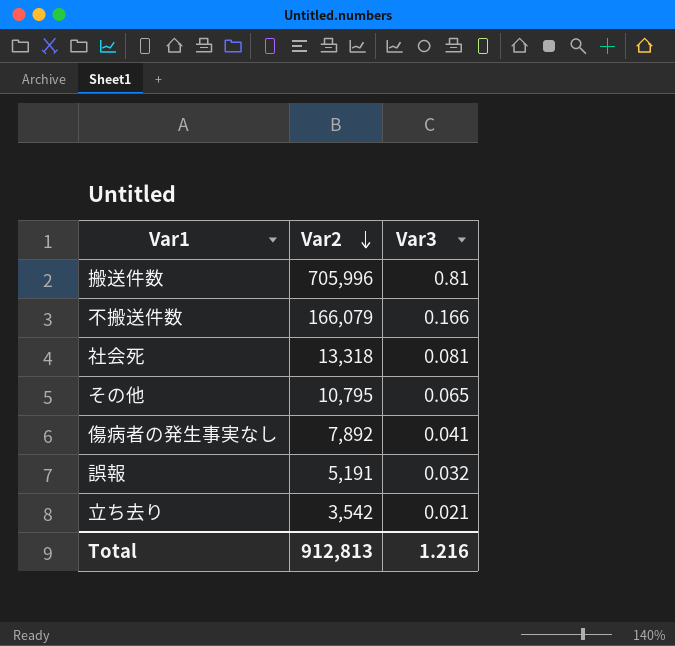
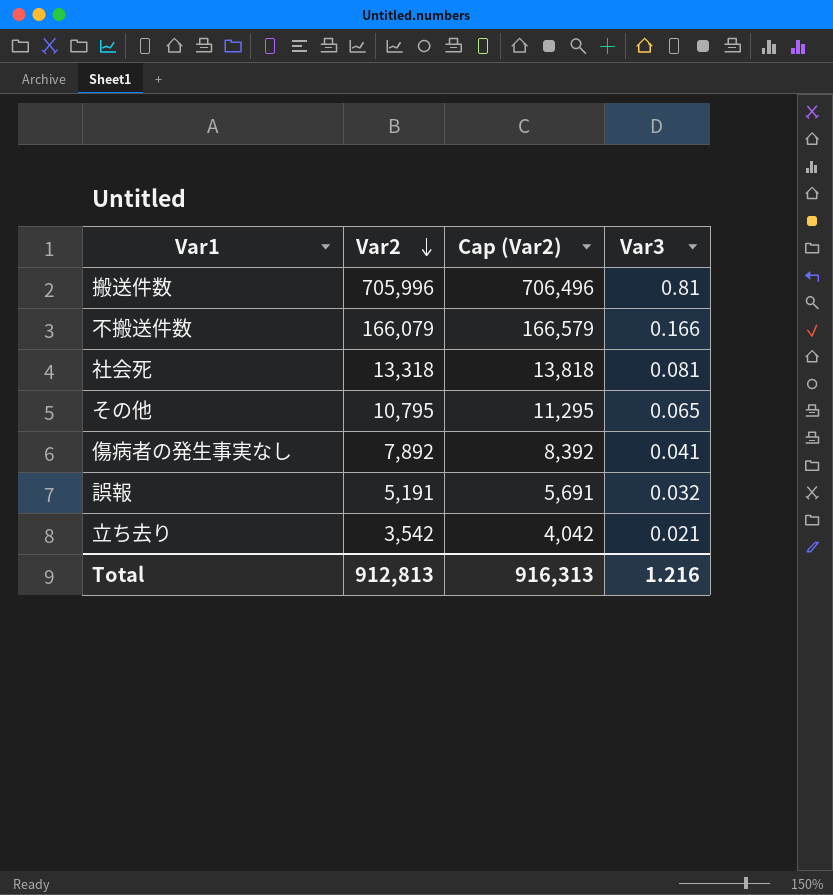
column Cap (Var2) | formula: none -> [Var2] + 500

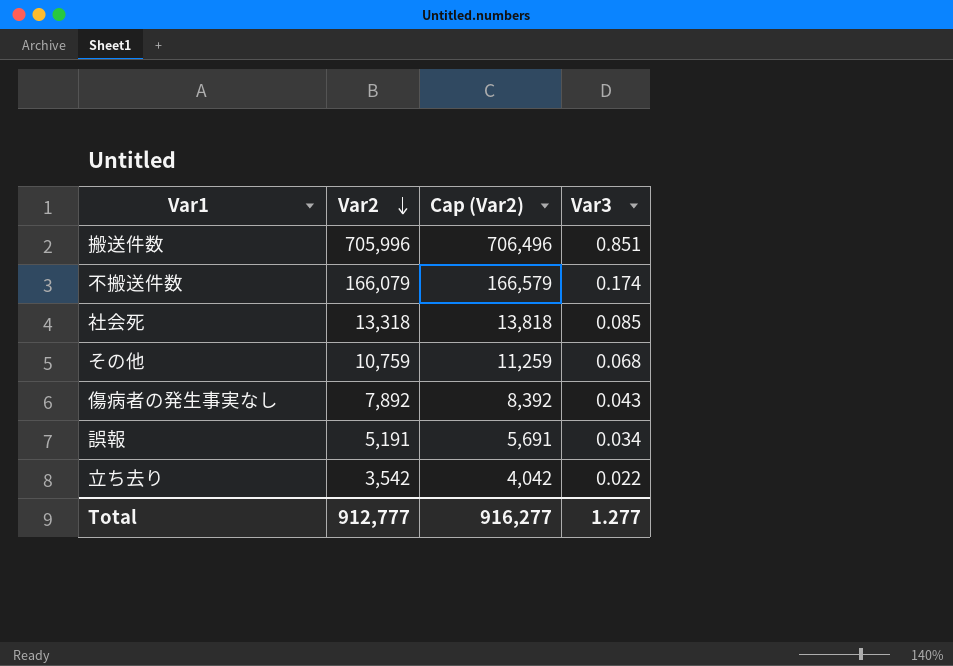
搬送件数 | Var3: 0.81 -> 0.851
不搬送件数 | Var3: 0.166 -> 0.174
社会死 | Var3: 0.081 -> 0.085
その他 | Var2: 10,795 -> 10,759
その他 | Cap (Var2): 11,295 -> 11,259
その他 | Var3: 0.065 -> 0.068
傷病者の発生事実なし | Var3: 0.041 -> 0.043
誤報 | Var3: 0.032 -> 0.034
立ち去り | Var3: 0.021 -> 0.022
Total | Var2: 912,813 -> 912,777
Total | Cap (Var2): 916,313 -> 916,277
Total | Var3: 1.216 -> 1.277

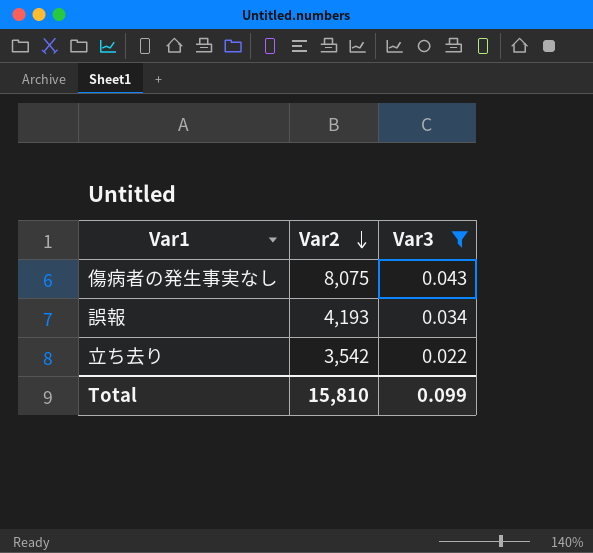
filter: none -> Var3 <= 0.043
column Cap (Var2) | formula: [Var2] + 500 -> none
傷病者の発生事実なし | Var2: 7,892 -> 8,075
誤報 | Var2: 5,191 -> 4,193
Total | Var2: 912,777 -> 15,810
Total | Var3: 1.277 -> 0.099

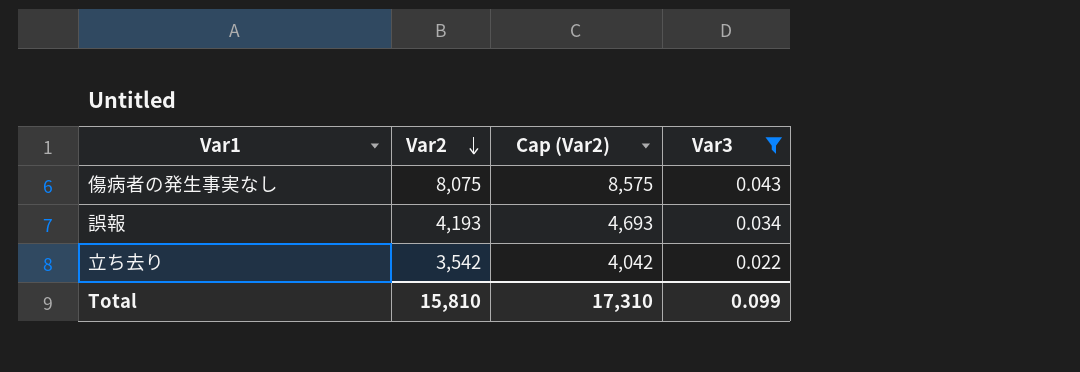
column Cap (Var2) | formula: none -> [Var2] + 500

